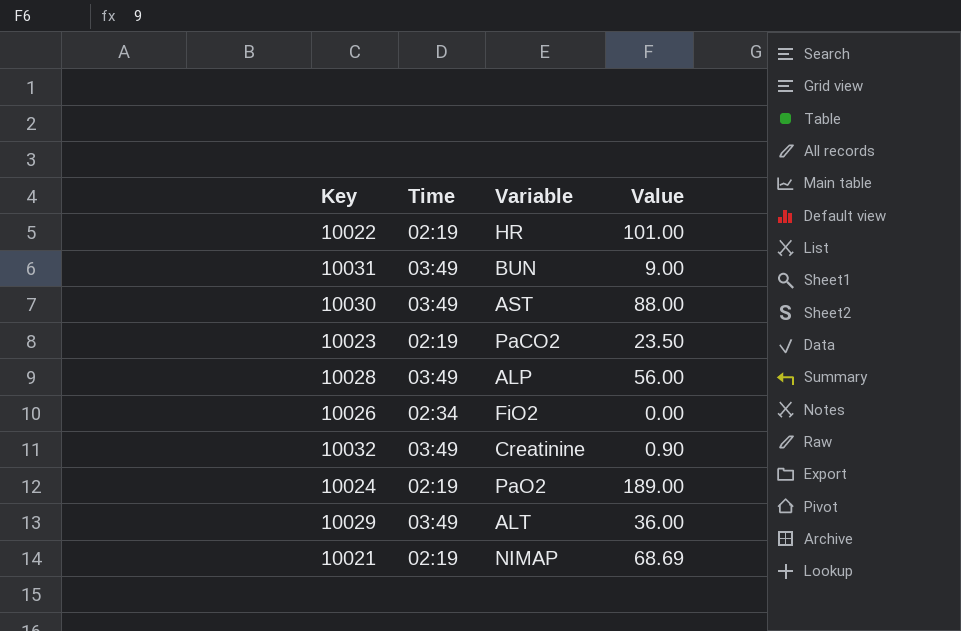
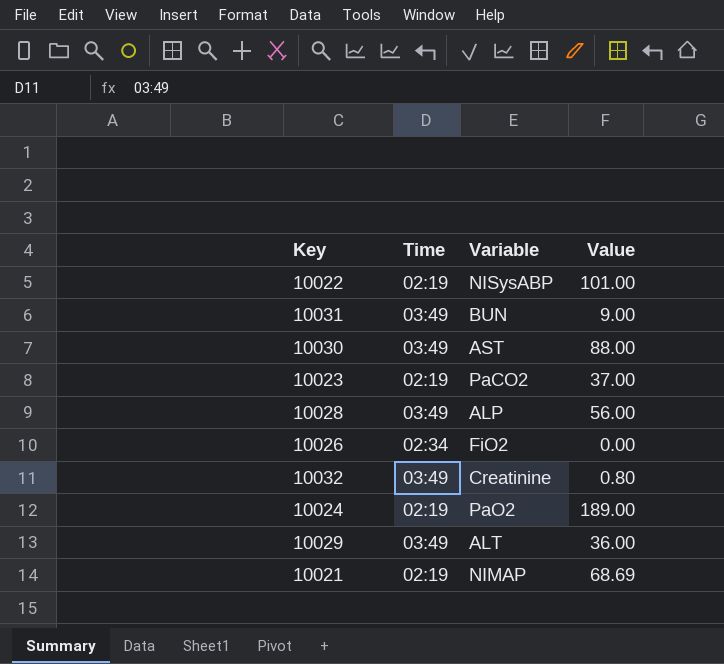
10022 | Variable: HR -> NISysABP
10023 | Value: 23.50 -> 37.00
10032 | Value: 0.90 -> 0.80

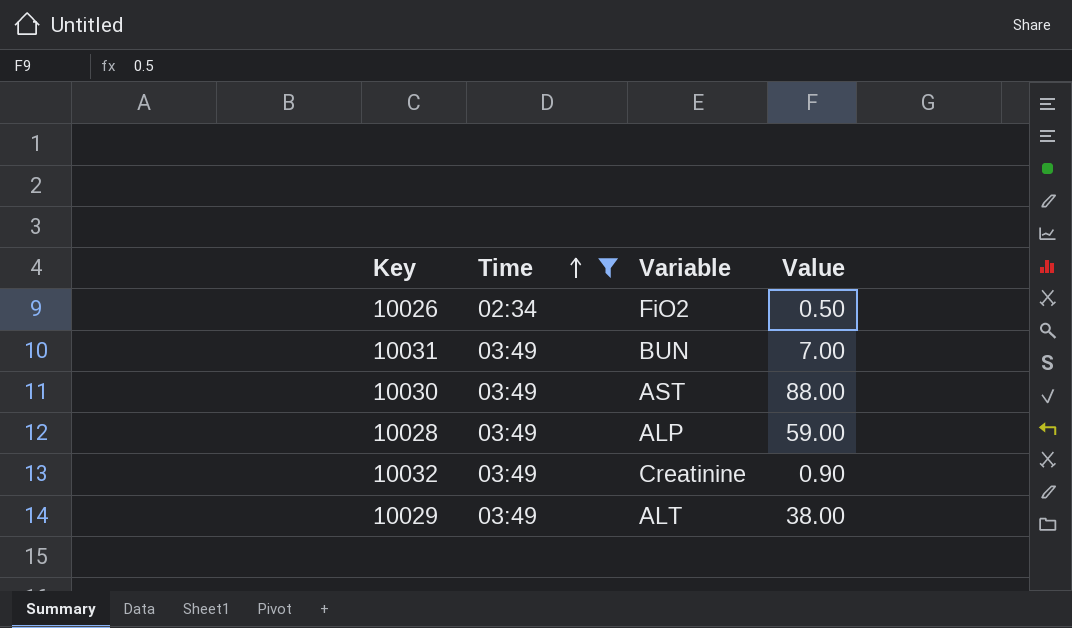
filter: none -> Time != 02:19
row order: none -> Time ascending
10026 | Value: 0.00 -> 0.50
10031 | Value: 9.00 -> 7.00
10028 | Value: 56.00 -> 59.00
10032 | Value: 0.80 -> 0.90
10029 | Value: 36.00 -> 38.00

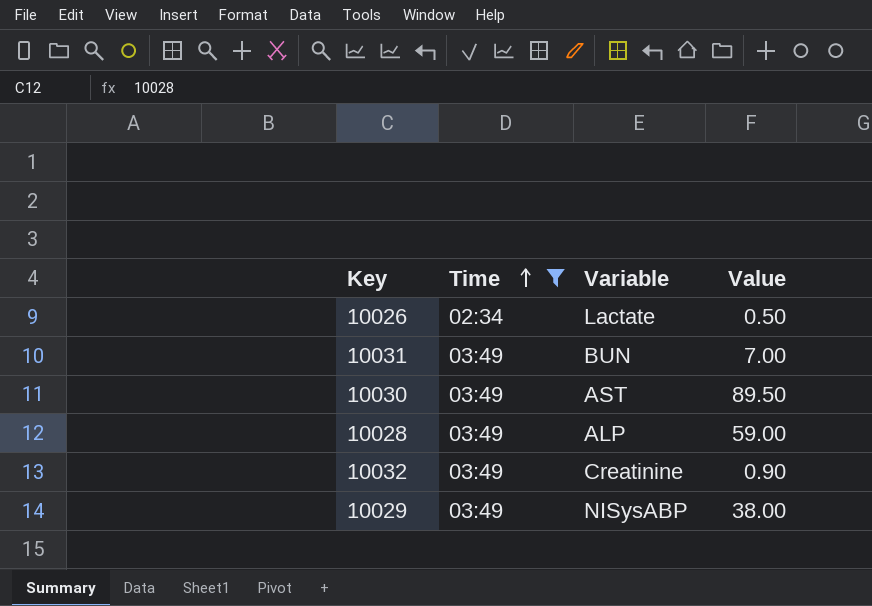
10026 | Variable: FiO2 -> Lactate
10030 | Value: 88.00 -> 89.50
10029 | Variable: ALT -> NISysABP

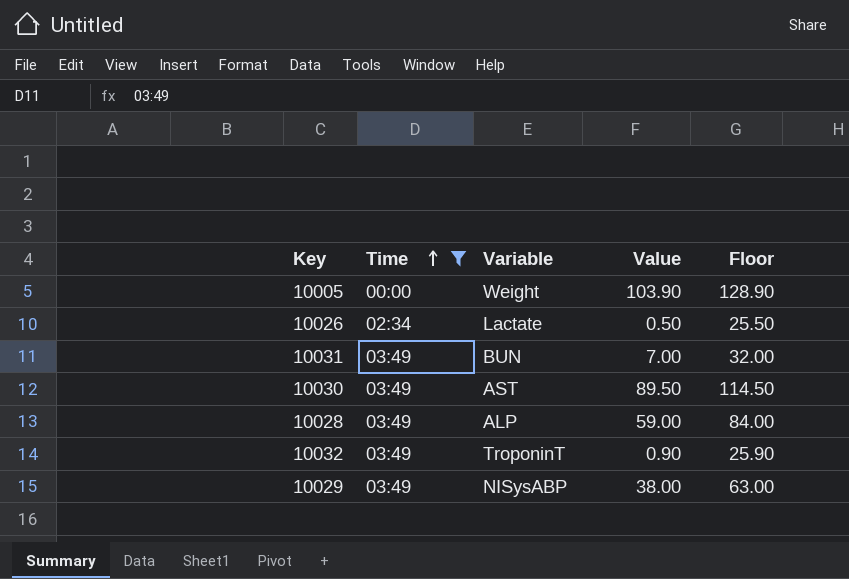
column Floor | formula: none -> [Value] + 25
row 10005: none -> 00:00 | Weight | 103.90 | 128.90
10032 | Variable: Creatinine -> TroponinT

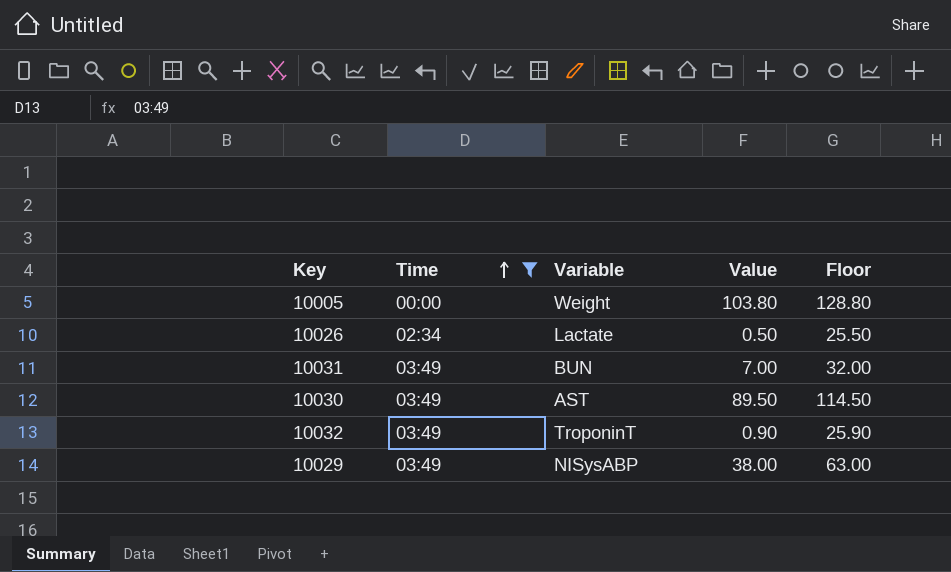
row 10028: 03:49 | ALP | 59.00 | 84.00 -> none
10005 | Value: 103.90 -> 103.80
10005 | Floor: 128.90 -> 128.80

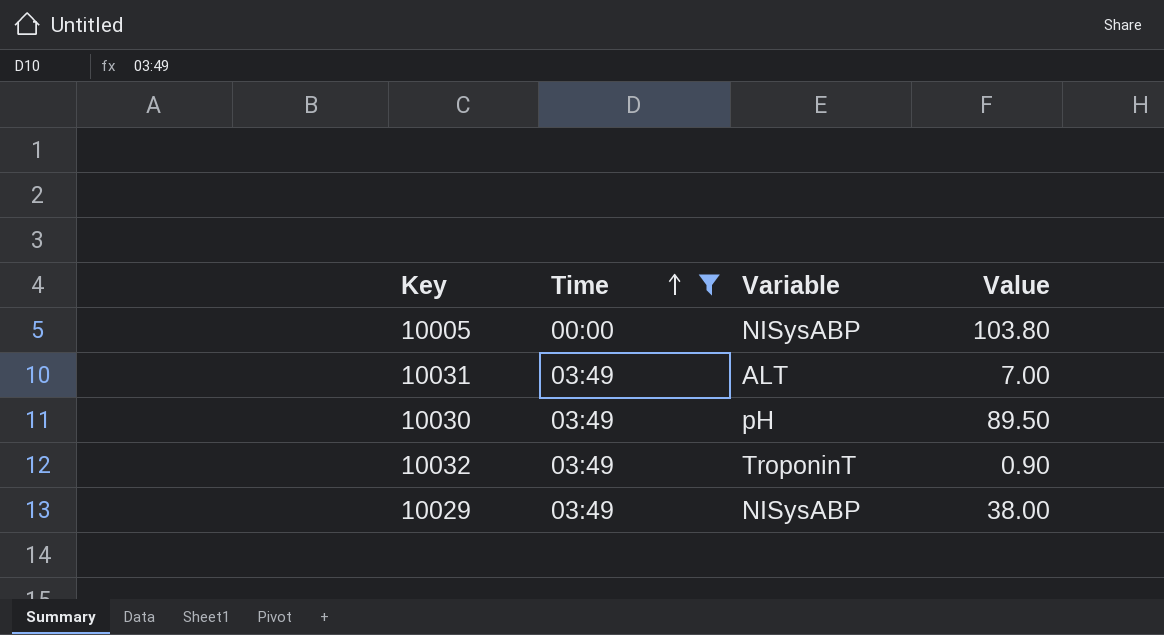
column Floor | formula: [Value] + 25 -> none
row 10026: 02:34 | Lactate | 0.50 | 25.50 -> none
10005 | Variable: Weight -> NISysABP
10031 | Variable: BUN -> ALT
10030 | Variable: AST -> pH

